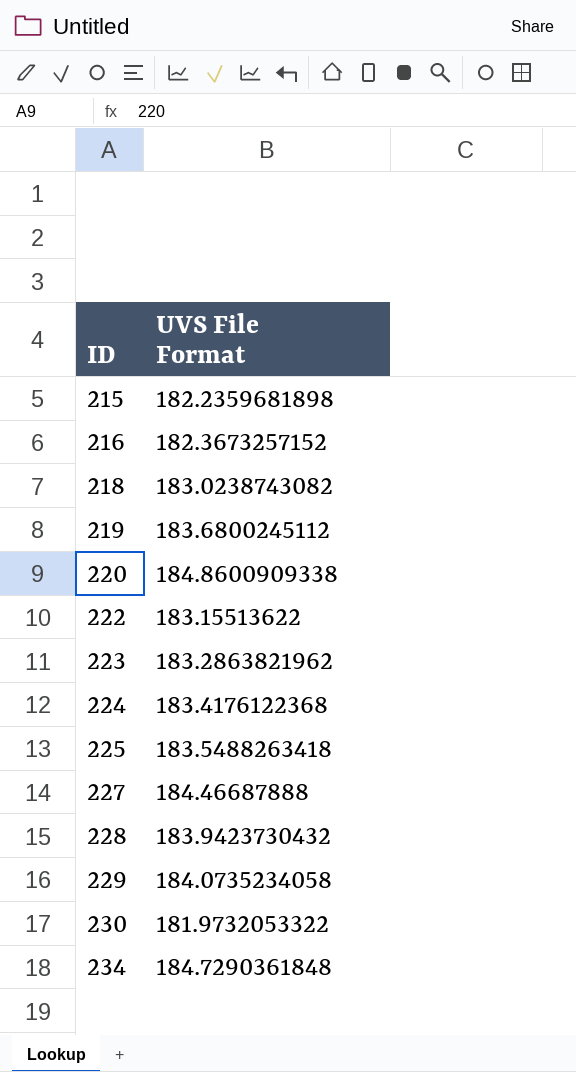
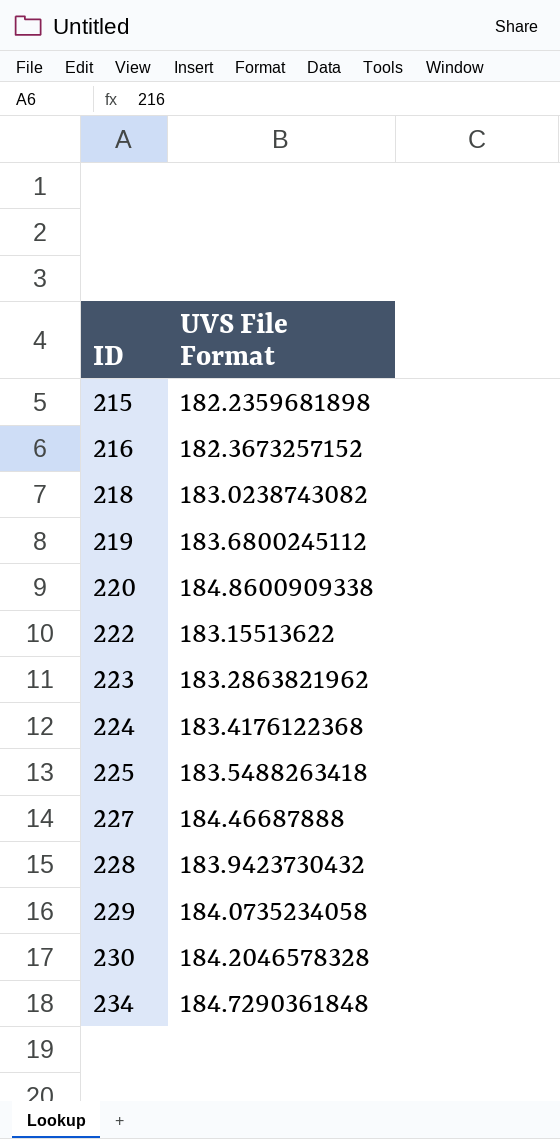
230 | UVS File Format: 181.9732053322 -> 184.2046578328

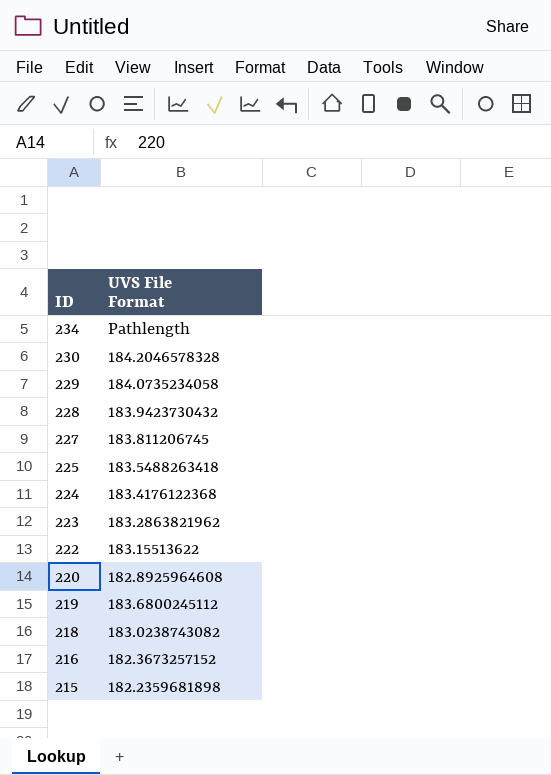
row order: ID ascending -> ID descending
234 | UVS File Format: 184.7290361848 -> Pathlength
227 | UVS File Format: 184.46687888 -> 183.811206745
220 | UVS File Format: 184.8600909338 -> 182.8925964608

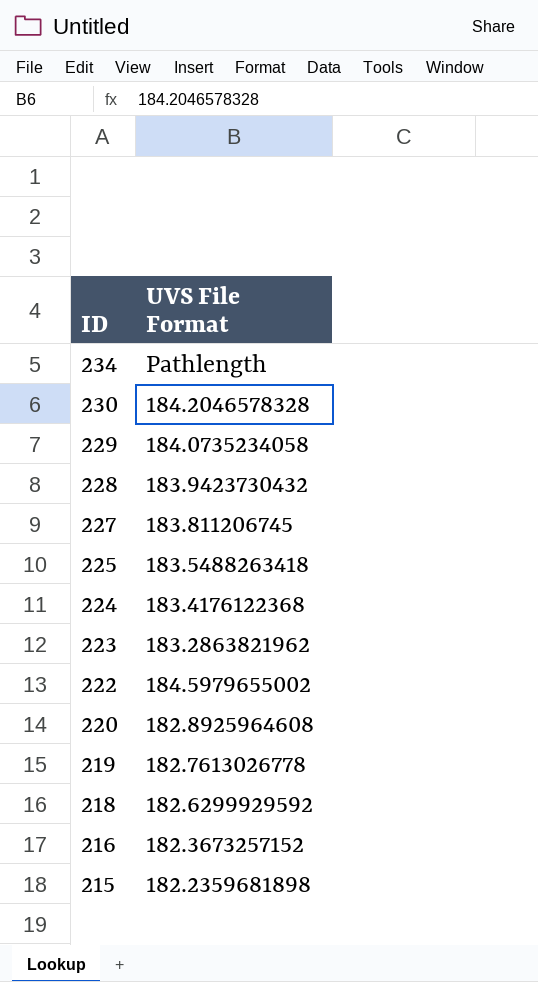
222 | UVS File Format: 183.15513622 -> 184.5979655002
219 | UVS File Format: 183.6800245112 -> 182.7613026778
218 | UVS File Format: 183.0238743082 -> 182.6299929592

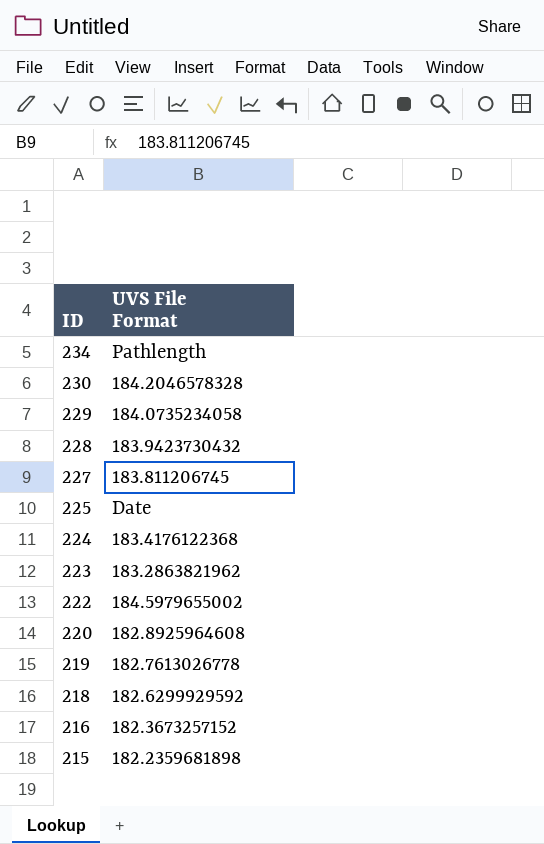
225 | UVS File Format: 183.5488263418 -> Date

